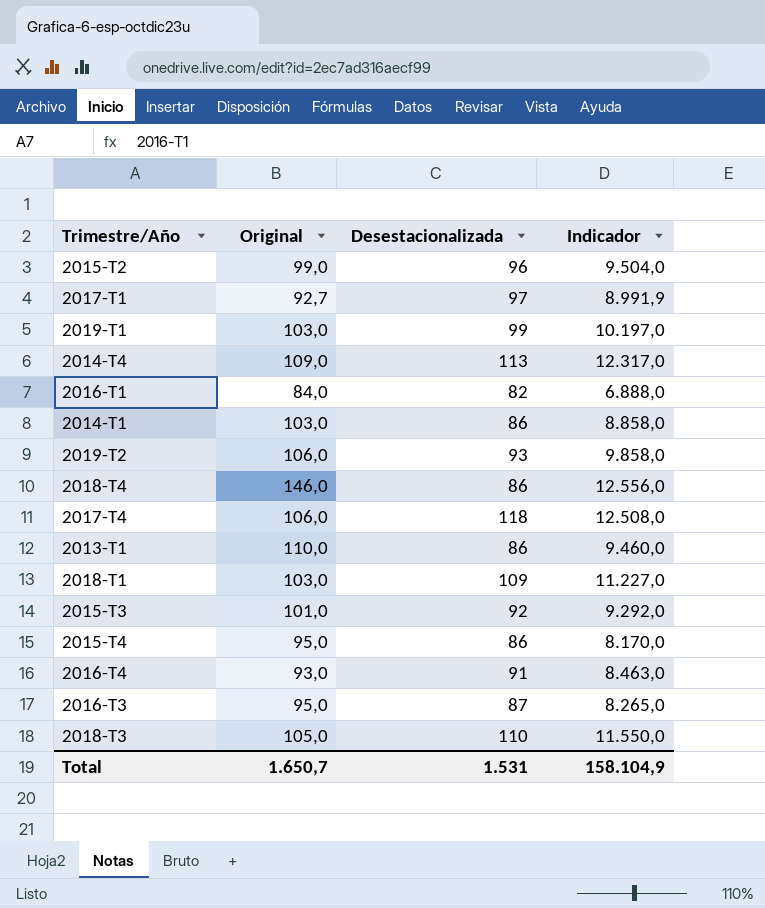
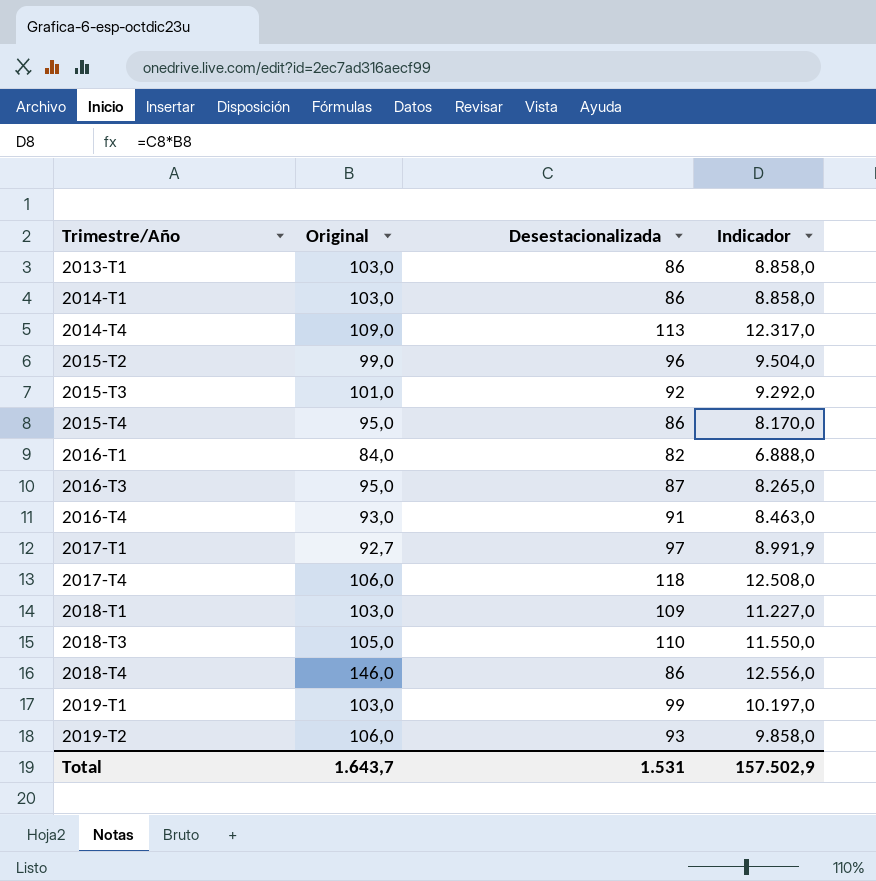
row order: none -> Trimestre/Año ascending
2013-T1 | Original: 110,0 -> 103,0
2013-T1 | Indicador: 9.460,0 -> 8.858,0
Total | Original: 1.650,7 -> 1.643,7
Total | Indicador: 158.104,9 -> 157.502,9

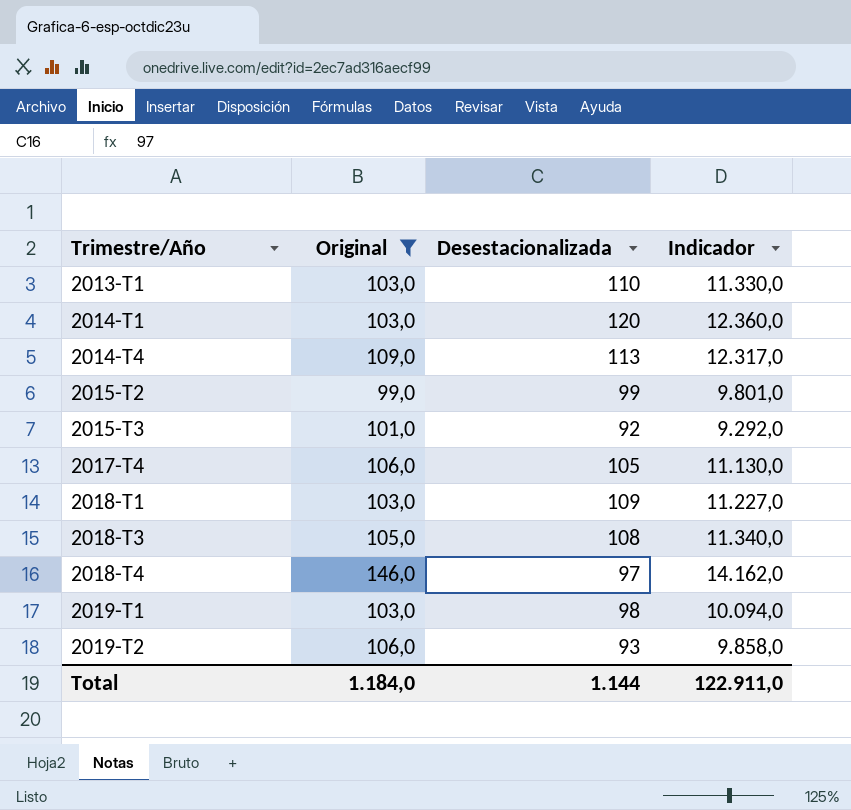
filter: none -> Original >= 99,0
2013-T1 | Desestacionalizada: 86 -> 110
2013-T1 | Indicador: 8.858,0 -> 11.330,0
2014-T1 | Desestacionalizada: 86 -> 120
2014-T1 | Indicador: 8.858,0 -> 12.360,0
2015-T2 | Desestacionalizada: 96 -> 99
2015-T2 | Indicador: 9.504,0 -> 9.801,0
2017-T4 | Desestacionalizada: 118 -> 105
2017-T4 | Indicador: 12.508,0 -> 11.130,0
2018-T3 | Desestacionalizada: 110 -> 108
2018-T3 | Indicador: 11.550,0 -> 11.340,0
2018-T4 | Desestacionalizada: 86 -> 97
2018-T4 | Indicador: 12.556,0 -> 14.162,0
2019-T1 | Desestacionalizada: 99 -> 98
2019-T1 | Indicador: 10.197,0 -> 10.094,0
Total | Original: 1.643,7 -> 1.184,0
Total | Desestacionalizada: 1.531 -> 1.144
Total | Indicador: 157.502,9 -> 122.911,0

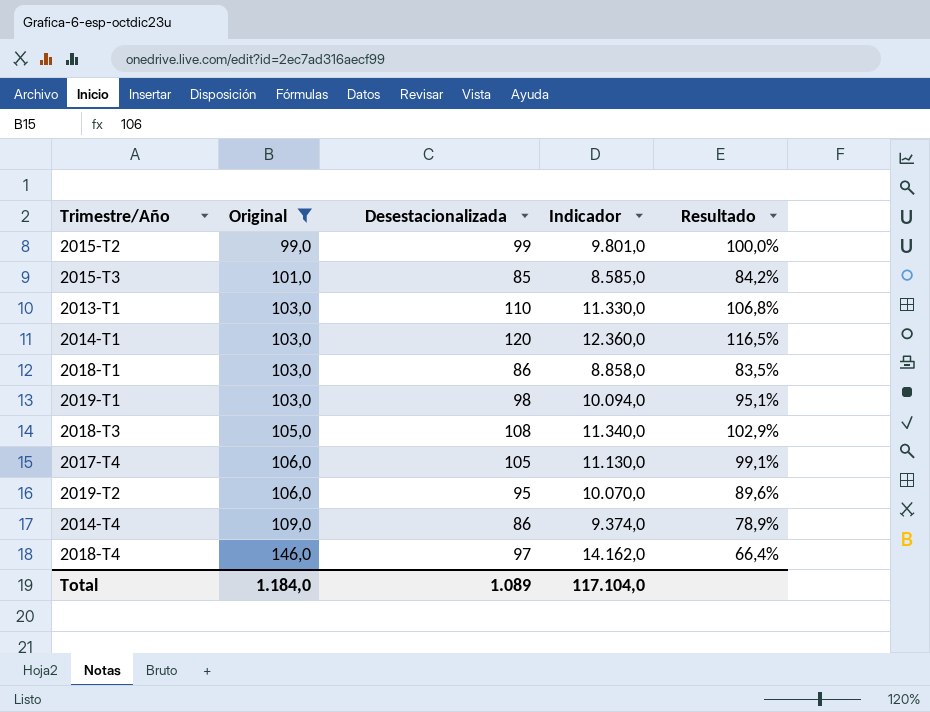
row order: Trimestre/Año ascending -> Original ascending
column Resultado | formula: none -> [Desestacionalizada] / [Original]
2015-T3 | Desestacionalizada: 92 -> 85
2015-T3 | Indicador: 9.292,0 -> 8.585,0
2018-T1 | Desestacionalizada: 109 -> 86
2018-T1 | Indicador: 11.227,0 -> 8.858,0
2019-T2 | Desestacionalizada: 93 -> 95
2019-T2 | Indicador: 9.858,0 -> 10.070,0
2014-T4 | Desestacionalizada: 113 -> 86
2014-T4 | Indicador: 12.317,0 -> 9.374,0
Total | Desestacionalizada: 1.144 -> 1.089
Total | Indicador: 122.911,0 -> 117.104,0

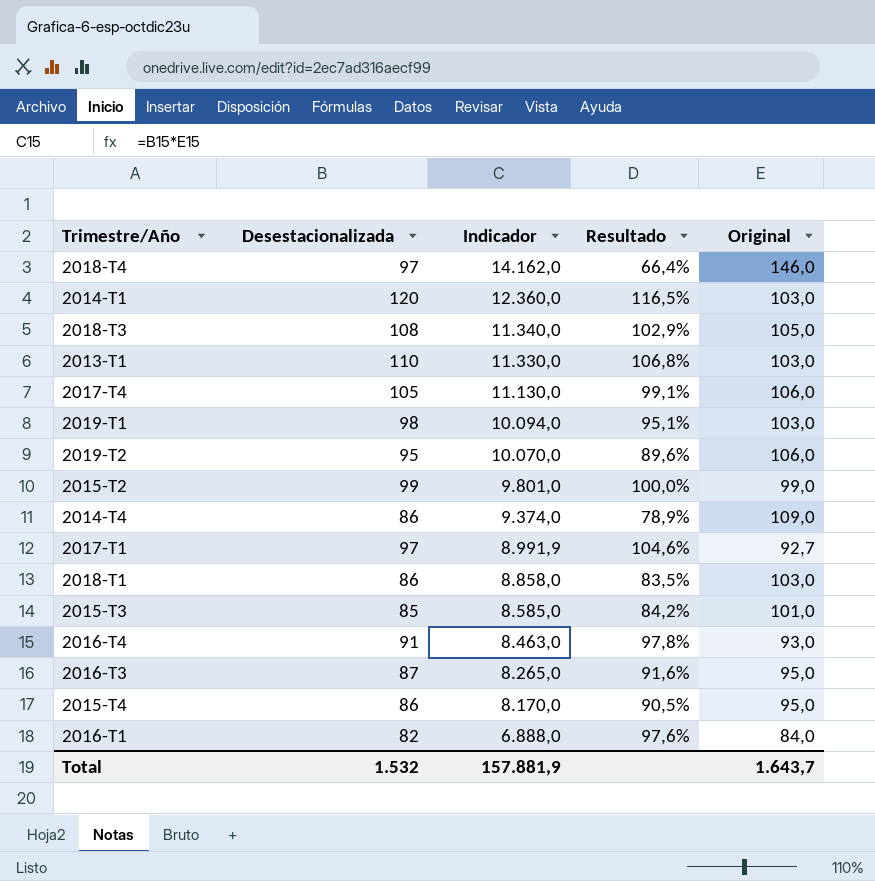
filter: Original >= 99,0 -> none
row order: Original ascending -> Indicador descending
column Original | position: 2 -> 5
Total | Desestacionalizada: 1.089 -> 1.532
Total | Indicador: 117.104,0 -> 157.881,9
Total | Original: 1.184,0 -> 1.643,7

